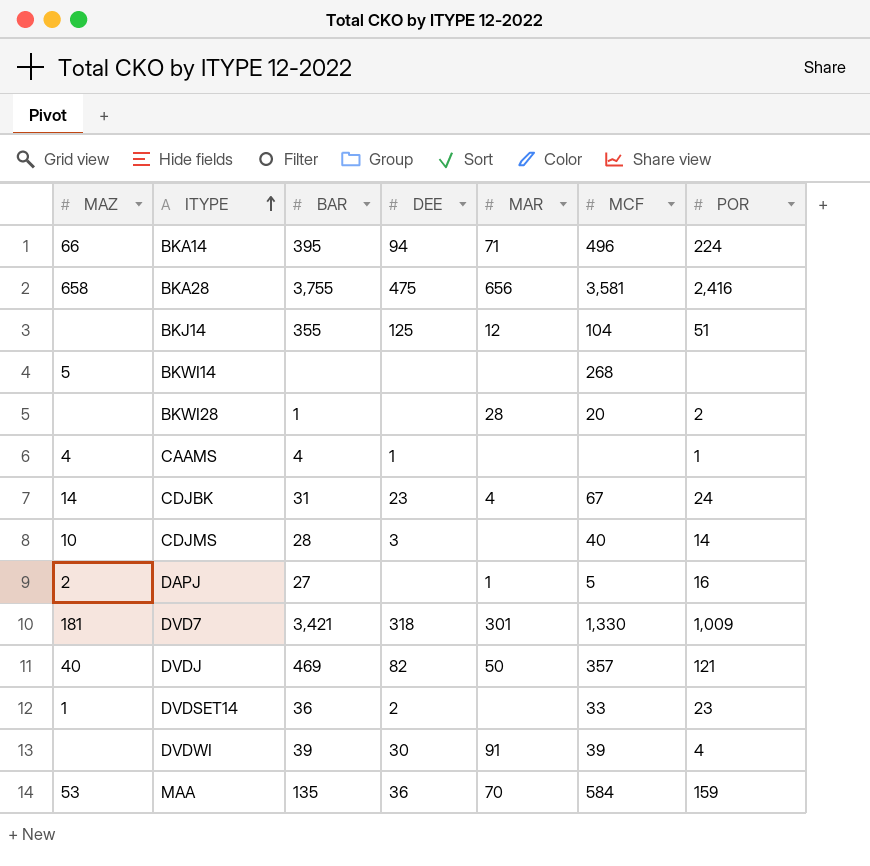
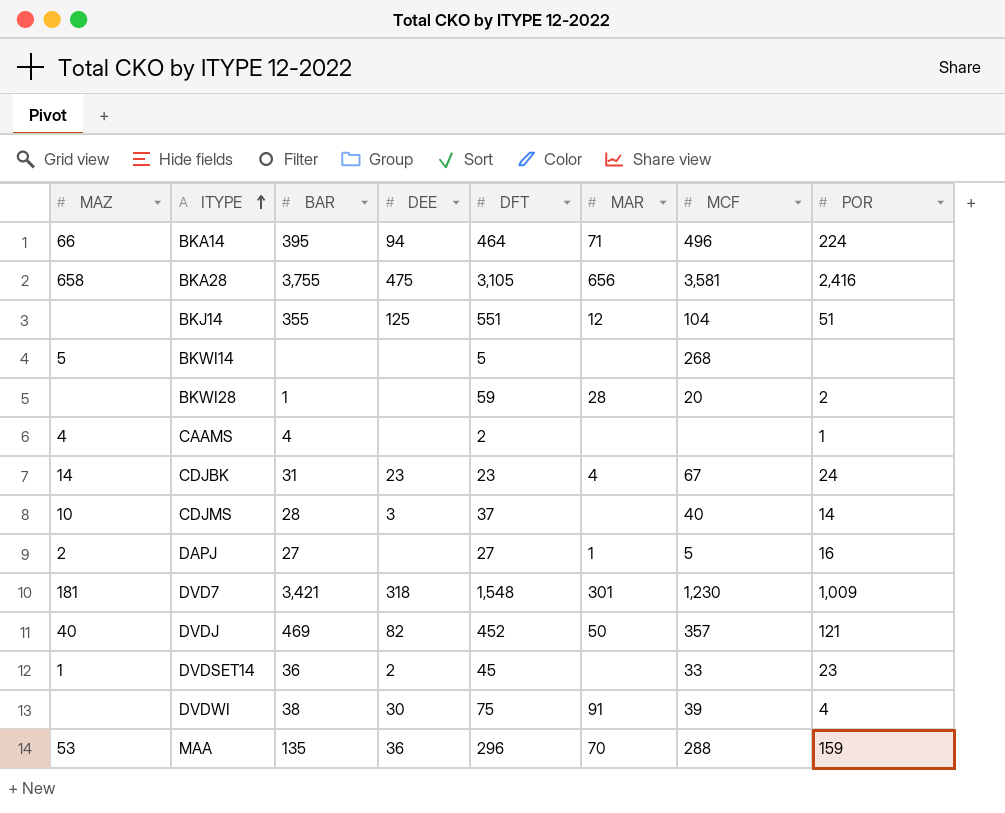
column DFT | position: none -> 5
CAAMS | DEE: 1 -> none
DVD7 | MCF: 1,330 -> 1,230
DVDWI | BAR: 39 -> 38
MAA | MCF: 584 -> 288

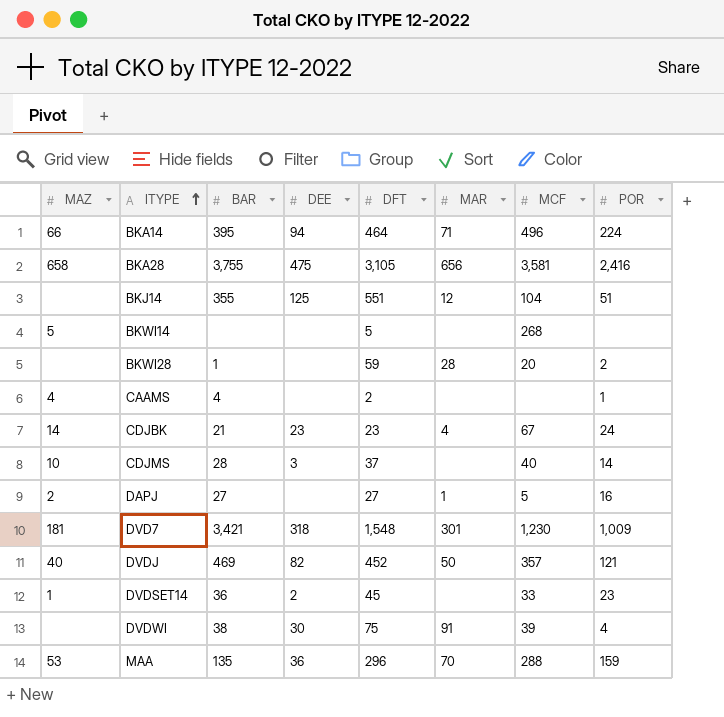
CDJBK | BAR: 31 -> 21

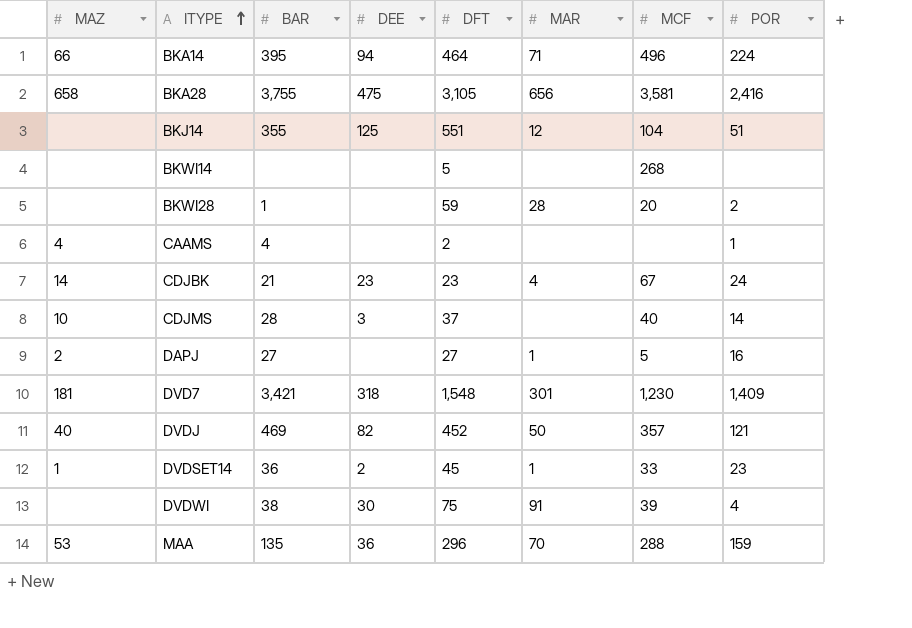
BKWI14 | MAZ: 5 -> none
DVD7 | POR: 1,009 -> 1,409
DVDSET14 | MAR: none -> 1

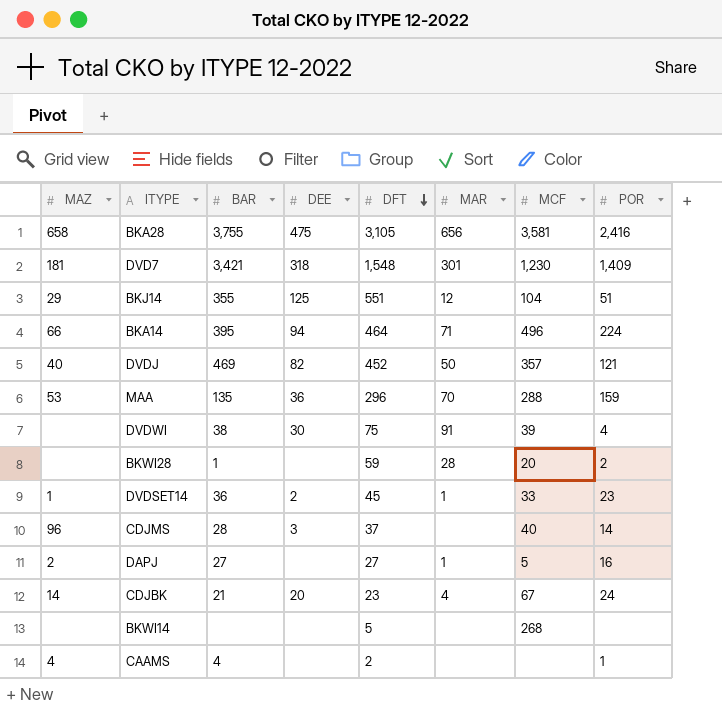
row order: ITYPE ascending -> DFT descending
BKJ14 | MAZ: none -> 29
CDJMS | MAZ: 10 -> 96
CDJBK | DEE: 23 -> 20

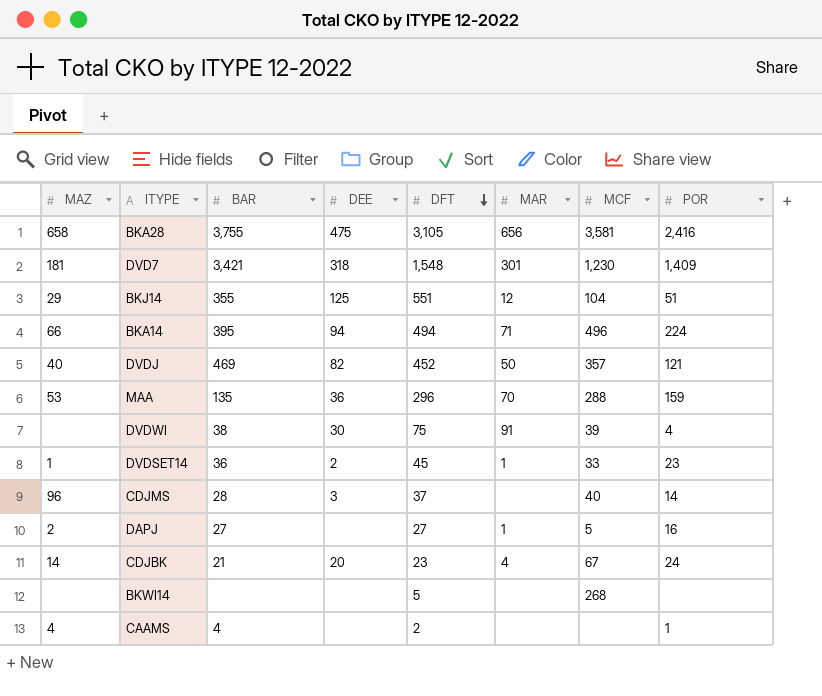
row BKWI28: none | 1 | none | 59 | 28 | 20 | 2 -> none
BKA14 | DFT: 464 -> 494

